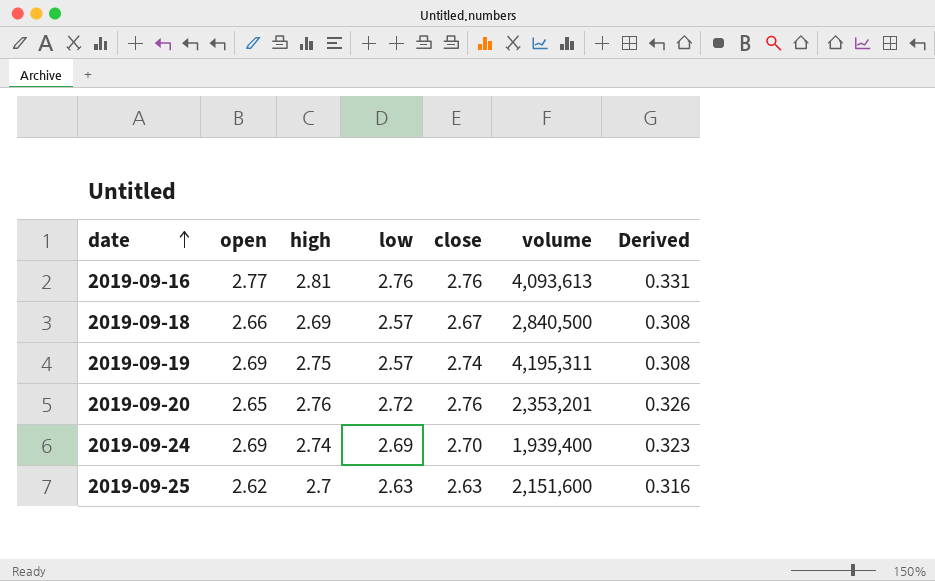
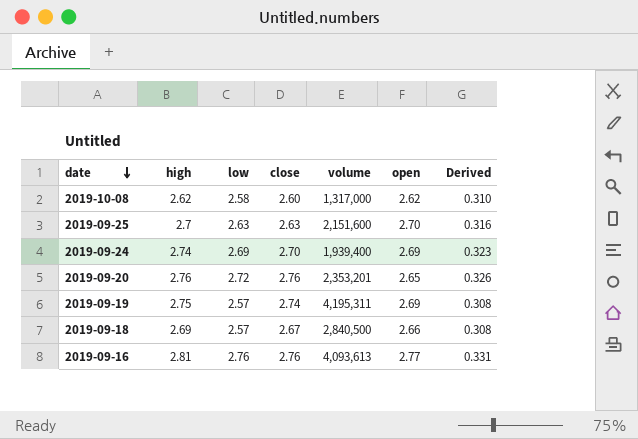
row order: date ascending -> date descending
column open | position: 2 -> 6
row 2019-10-08: none -> 2.62 | 2.58 | 2.60 | 1,317,000 | 2.62 | 0.310
2019-09-25 | open: 2.62 -> 2.70

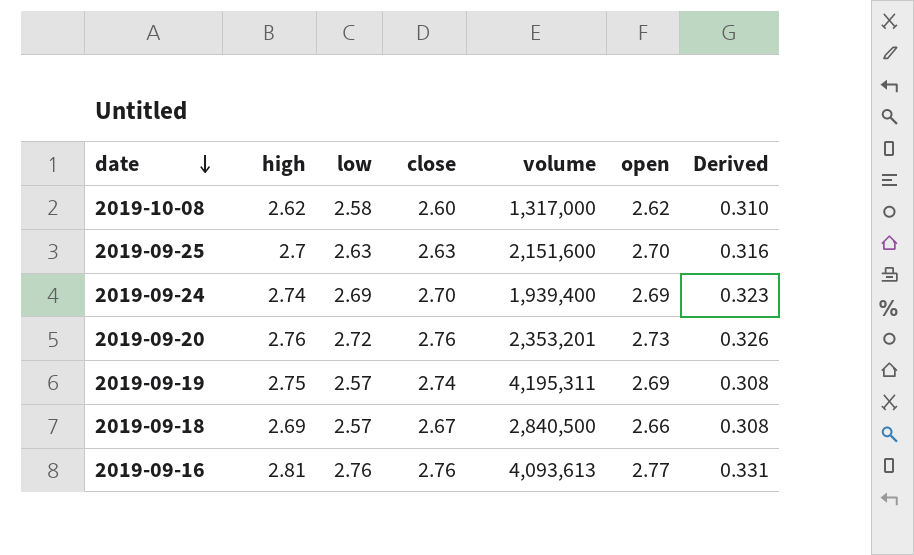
2019-09-20 | open: 2.65 -> 2.73

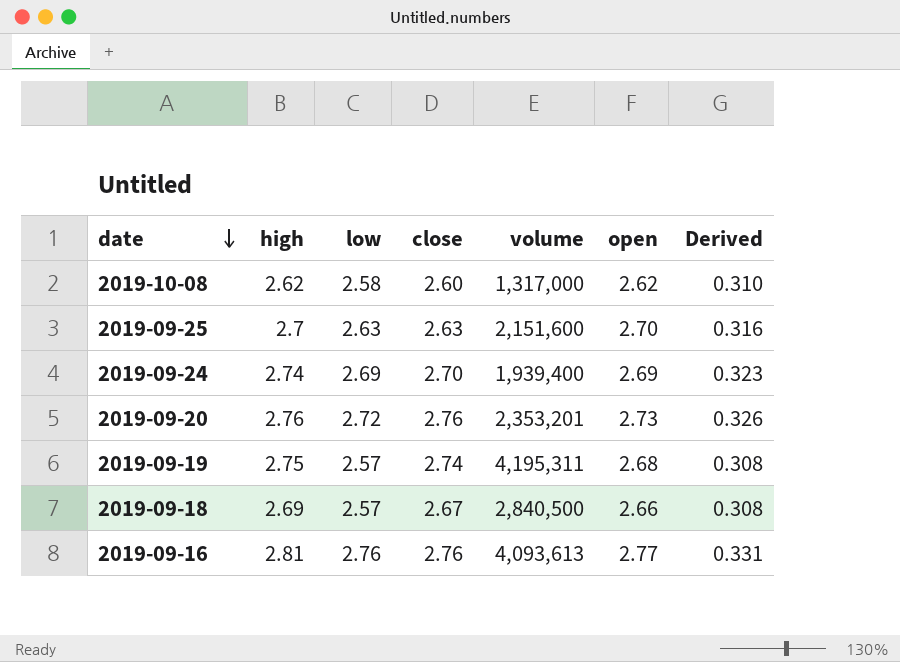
2019-09-19 | open: 2.69 -> 2.68

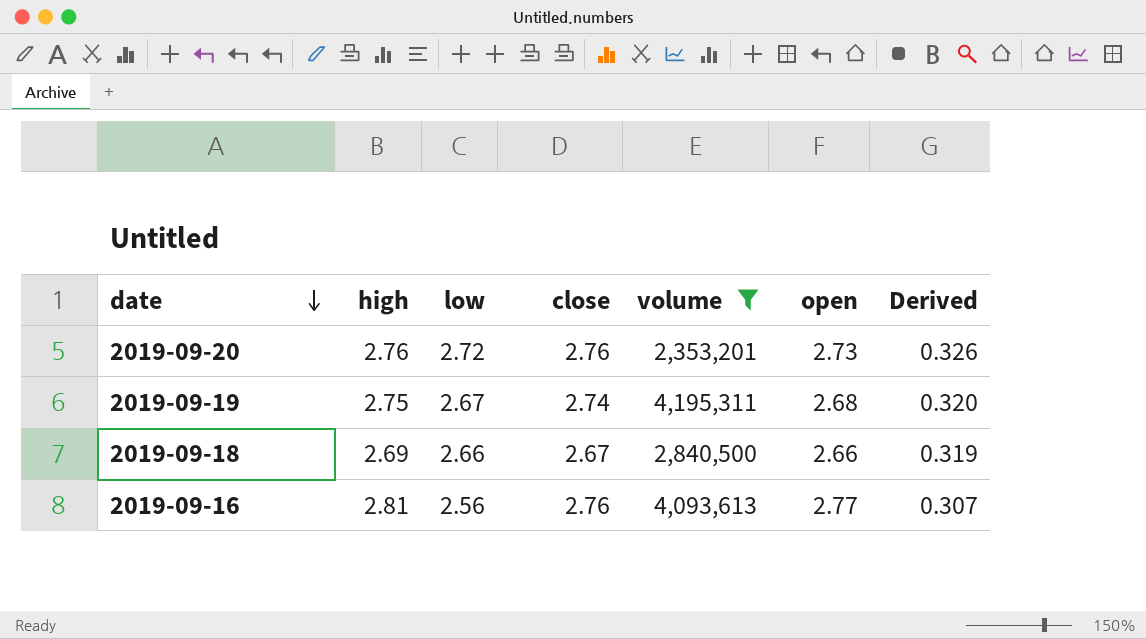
filter: none -> volume >= 2,353,201
2019-09-19 | low: 2.57 -> 2.67
2019-09-19 | Derived: 0.308 -> 0.320
2019-09-18 | low: 2.57 -> 2.66
2019-09-18 | Derived: 0.308 -> 0.319
2019-09-16 | low: 2.76 -> 2.56
2019-09-16 | Derived: 0.331 -> 0.307

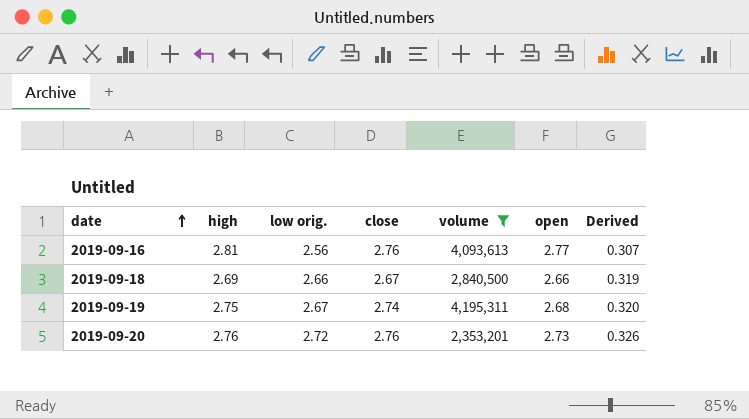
row order: date descending -> date ascending
column name: low -> low orig.

